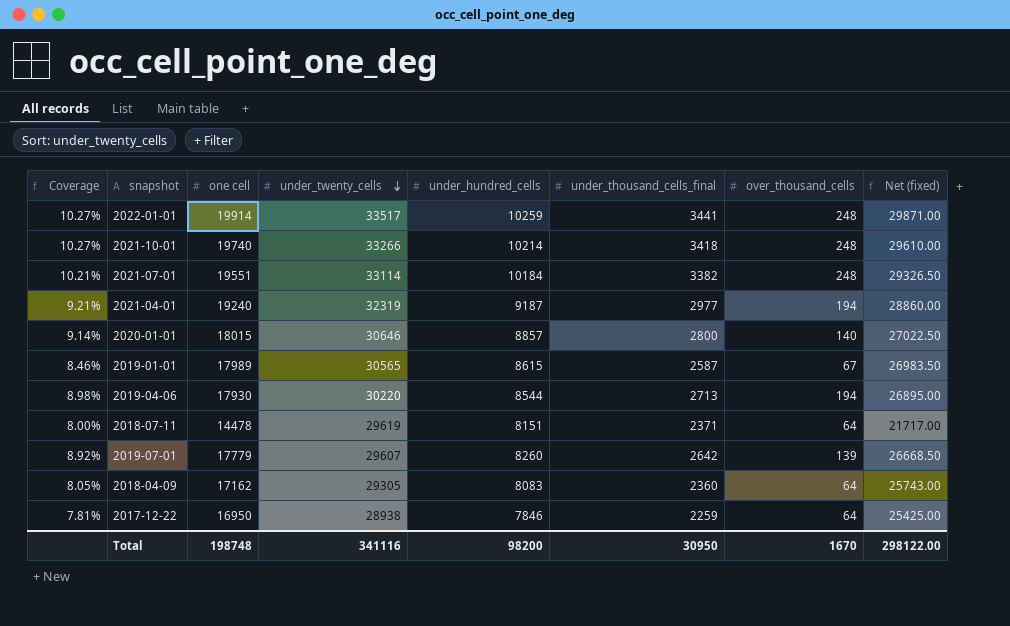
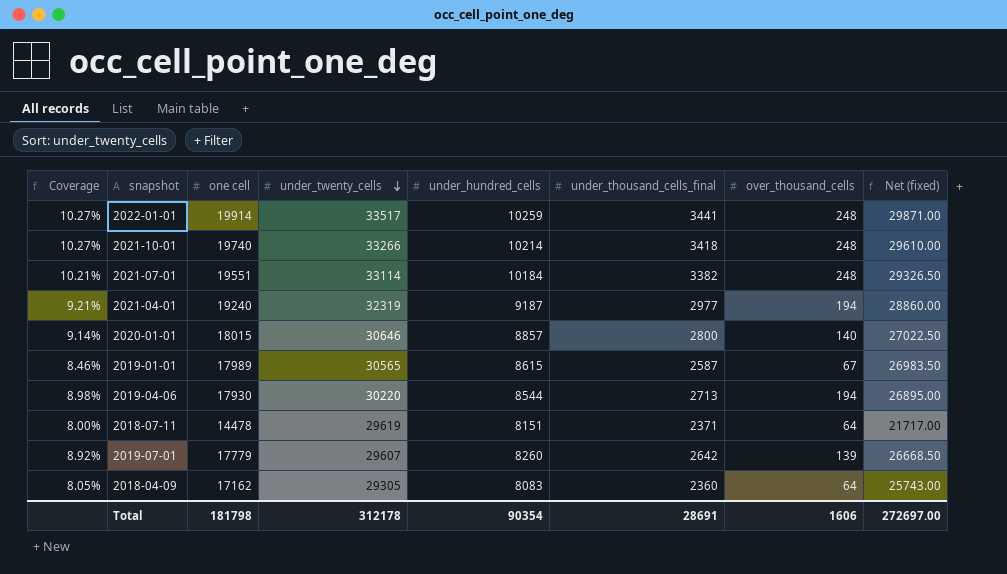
row 2017-12-22: 7.81% | 16950 | 28938 | 7846 | 2259 | 64 | 25425.00 -> none
Total | one cell: 198748 -> 181798
Total | under_twenty_cells: 341116 -> 312178
Total | under_hundred_cells: 98200 -> 90354
Total | under_thousand_cells_final: 30950 -> 28691
Total | over_thousand_cells: 1670 -> 1606
Total | Net (fixed): 298122.00 -> 272697.00

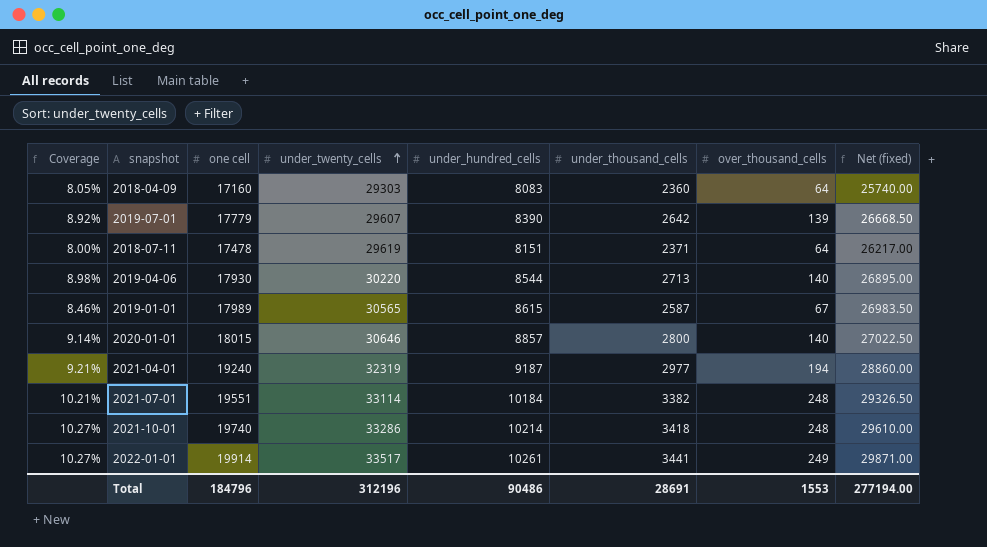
row order: under_twenty_cells descending -> under_twenty_cells ascending
column name: under_thousand_cells_final -> under_thousand_cells
2018-04-09 | one cell: 17162 -> 17160
2018-04-09 | under_twenty_cells: 29305 -> 29303
2018-04-09 | Net (fixed): 25743.00 -> 25740.00
2019-07-01 | under_hundred_cells: 8260 -> 8390
2018-07-11 | one cell: 14478 -> 17478
2018-07-11 | Net (fixed): 21717.00 -> 26217.00
2019-04-06 | over_thousand_cells: 194 -> 140
2021-10-01 | under_twenty_cells: 33266 -> 33286
2022-01-01 | under_hundred_cells: 10259 -> 10261
2022-01-01 | over_thousand_cells: 248 -> 249
Total | one cell: 181798 -> 184796
Total | under_twenty_cells: 312178 -> 312196
Total | under_hundred_cells: 90354 -> 90486
Total | over_thousand_cells: 1606 -> 1553
Total | Net (fixed): 272697.00 -> 277194.00

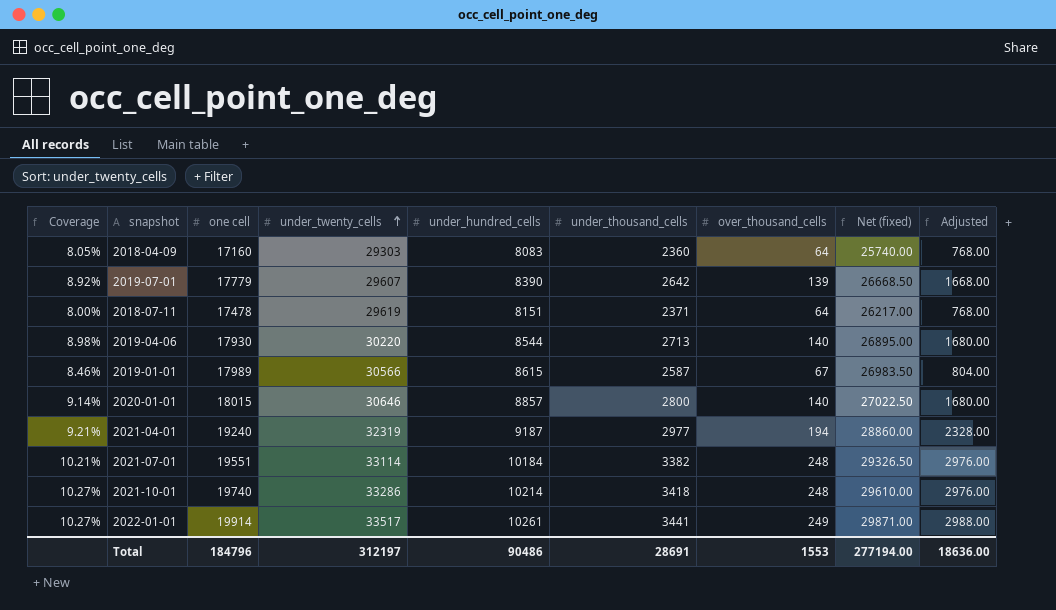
column Adjusted | formula: none -> [over_thousand_cells] * 12
2019-01-01 | under_twenty_cells: 30565 -> 30566
Total | under_twenty_cells: 312196 -> 312197

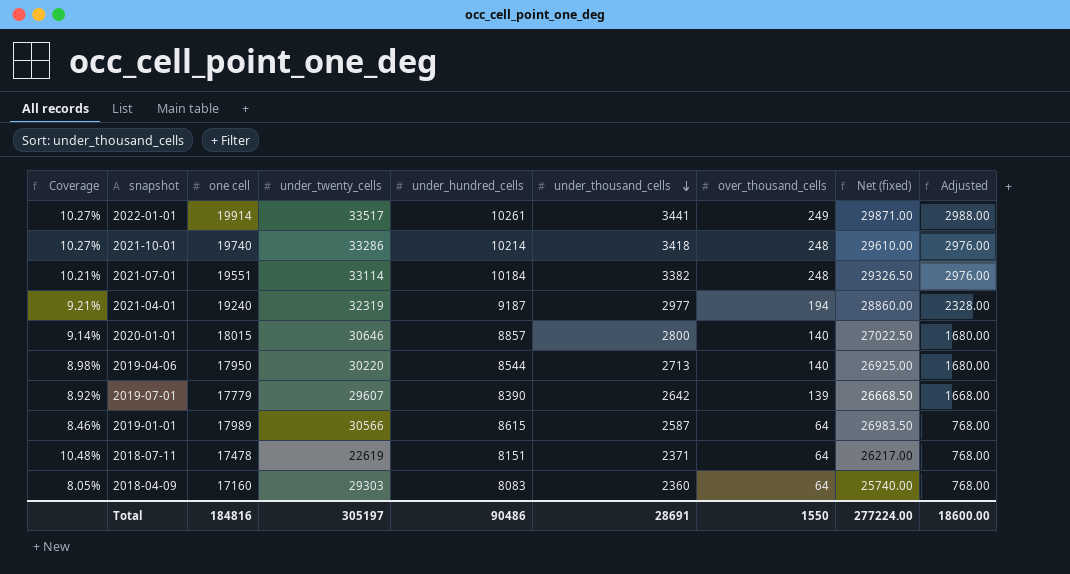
row order: under_twenty_cells ascending -> under_thousand_cells descending
2019-04-06 | one cell: 17930 -> 17950
2019-04-06 | Net (fixed): 26895.00 -> 26925.00
2019-01-01 | over_thousand_cells: 67 -> 64
2019-01-01 | Adjusted: 804.00 -> 768.00
2018-07-11 | Coverage: 8.00% -> 10.48%
2018-07-11 | under_twenty_cells: 29619 -> 22619
Total | one cell: 184796 -> 184816
Total | under_twenty_cells: 312197 -> 305197
Total | over_thousand_cells: 1553 -> 1550
Total | Net (fixed): 277194.00 -> 277224.00
Total | Adjusted: 18636.00 -> 18600.00

